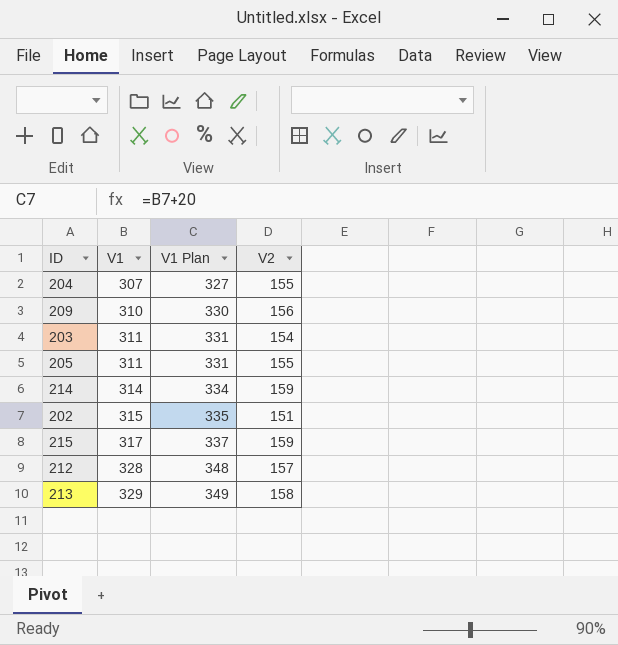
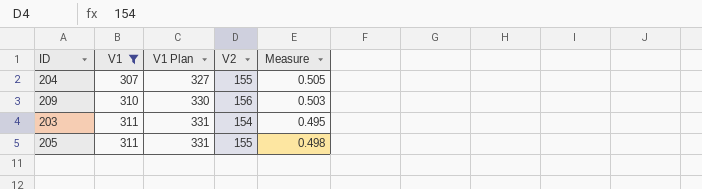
filter: none -> V1 <= 311
column Measure | formula: none -> [V2] / [V1]

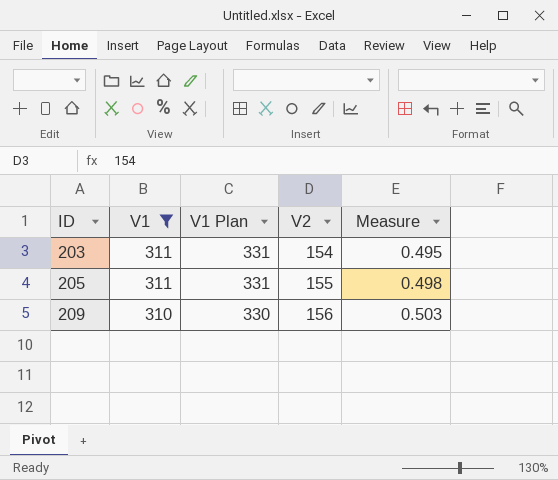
row order: V1 ascending -> ID ascending
row 204: 307 | 327 | 155 | 0.505 -> none

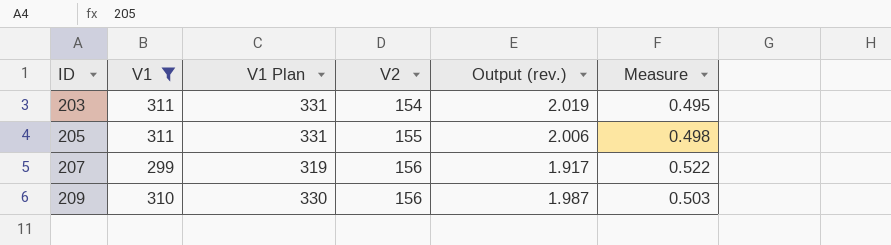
column Output (rev.) | formula: none -> [V1] / [V2]
row 207: none -> 299 | 319 | 156 | 1.917 | 0.522

